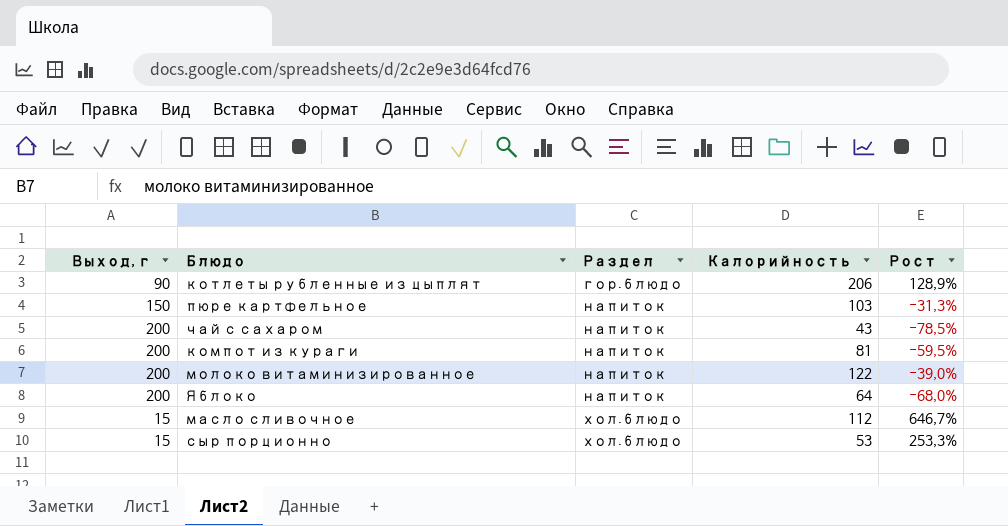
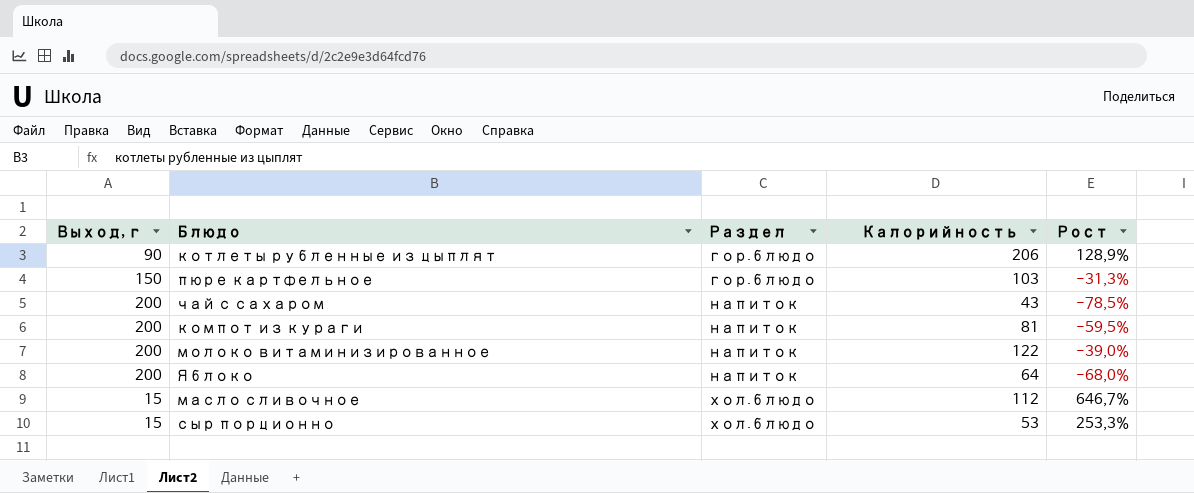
пюре картфельное | Раздел: напиток -> гор.блюдо

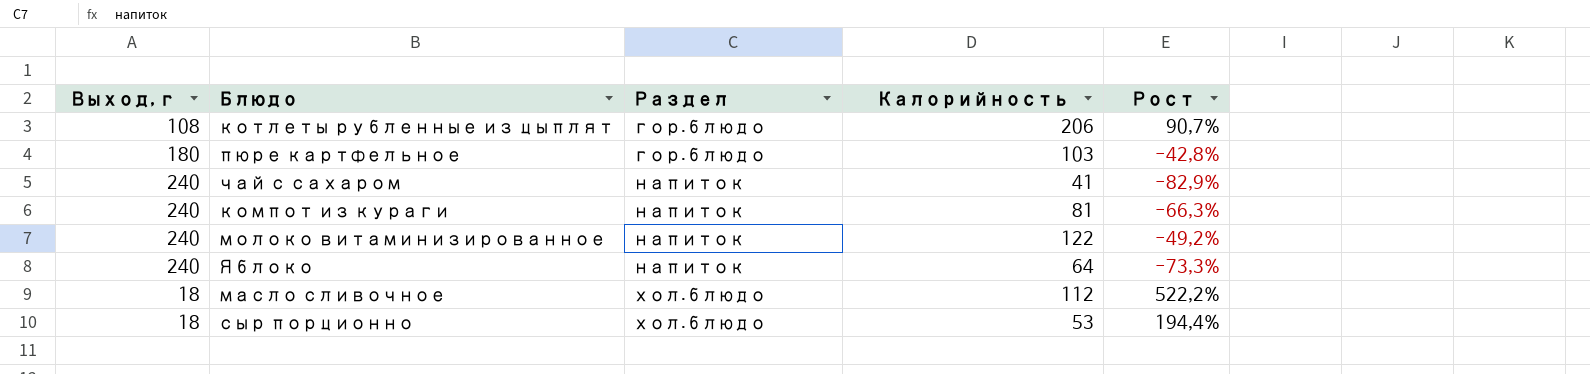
котлеты рубленные из цыплят | Выход, г: 90 -> 108
котлеты рубленные из цыплят | Рост: 128,9% -> 90,7%
пюре картфельное | Выход, г: 150 -> 180
пюре картфельное | Рост: -31,3% -> -42,8%
чай с сахаром | Выход, г: 200 -> 240
чай с сахаром | Калорийность: 43 -> 41
чай с сахаром | Рост: -78,5% -> -82,9%
компот из кураги | Выход, г: 200 -> 240
компот из кураги | Рост: -59,5% -> -66,3%
молоко витаминизированное | Выход, г: 200 -> 240
молоко витаминизированное | Рост: -39,0% -> -49,2%
Яблоко | Выход, г: 200 -> 240
Яблоко | Рост: -68,0% -> -73,3%
масло сливочное | Выход, г: 15 -> 18
масло сливочное | Рост: 646,7% -> 522,2%
сыр порционно | Выход, г: 15 -> 18
сыр порционно | Рост: 253,3% -> 194,4%

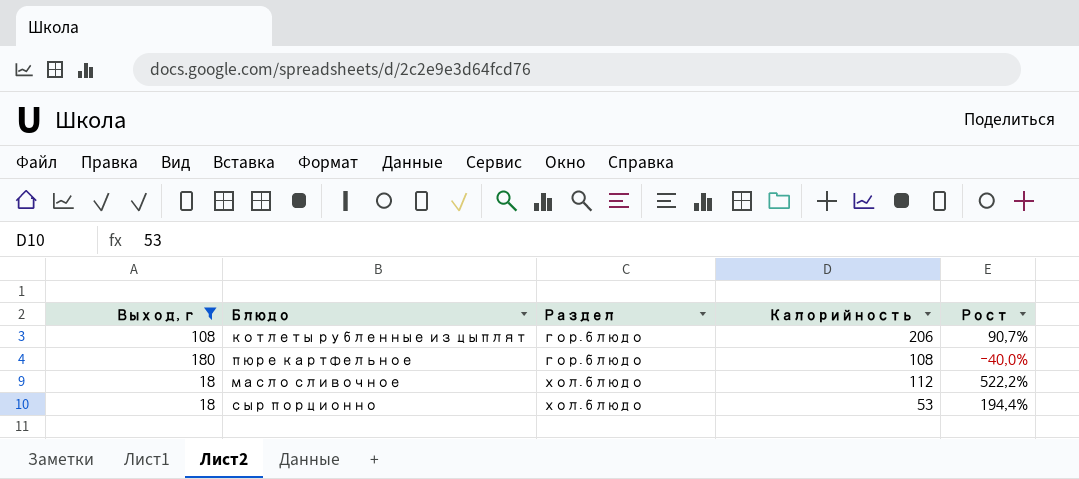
filter: none -> Выход, г != 240
пюре картфельное | Калорийность: 103 -> 108
пюре картфельное | Рост: -42,8% -> -40,0%

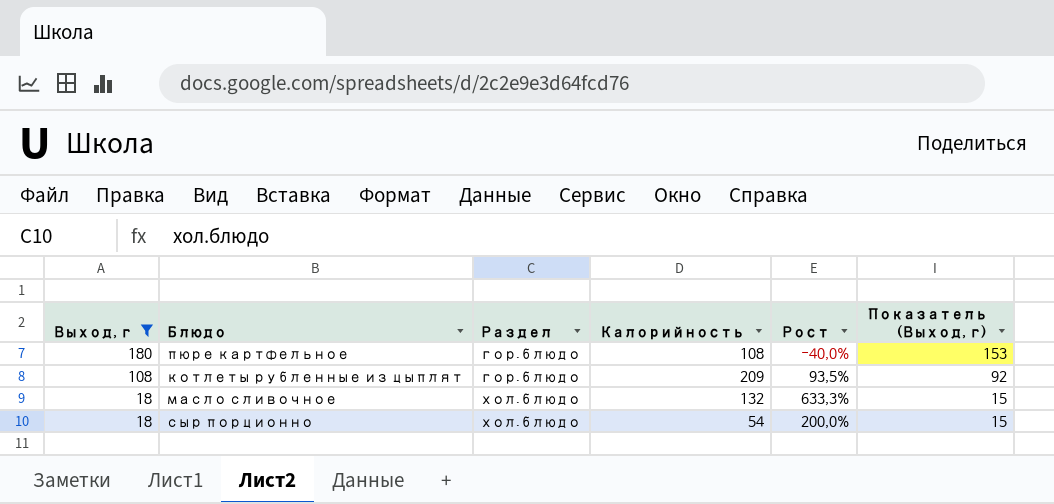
row order: Раздел ascending -> Выход, г descending
column Показатель (Выход, г) | formula: none -> [Выход, г] * 0,85
котлеты рубленные из цыплят | Калорийность: 206 -> 209
котлеты рубленные из цыплят | Рост: 90,7% -> 93,5%
масло сливочное | Калорийность: 112 -> 132
масло сливочное | Рост: 522,2% -> 633,3%
сыр порционно | Калорийность: 53 -> 54
сыр порционно | Рост: 194,4% -> 200,0%

